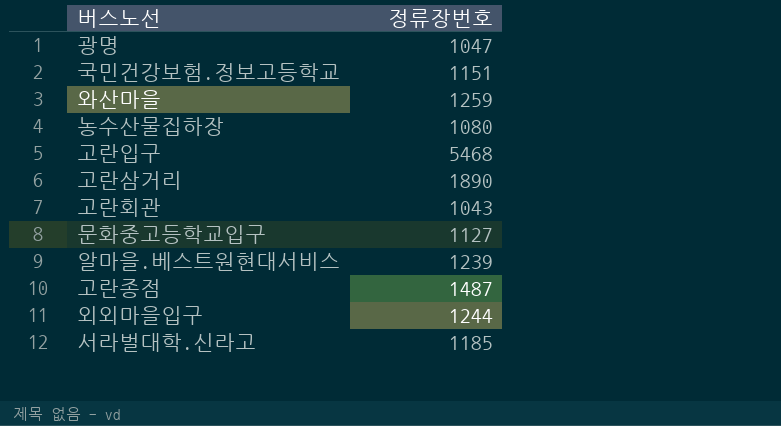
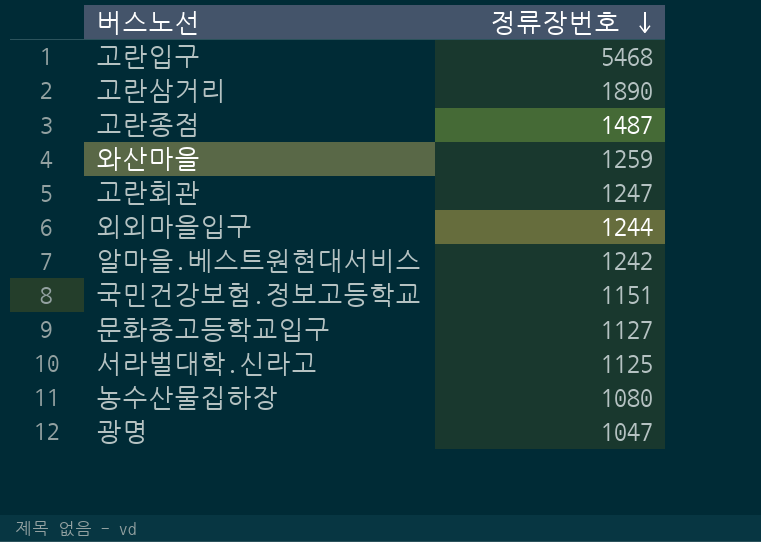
row order: none -> 정류장번호 descending
고란회관 | 정류장번호: 1043 -> 1247
알마을.베스트원현대서비스 | 정류장번호: 1239 -> 1242
서라벌대학.신라고 | 정류장번호: 1185 -> 1125

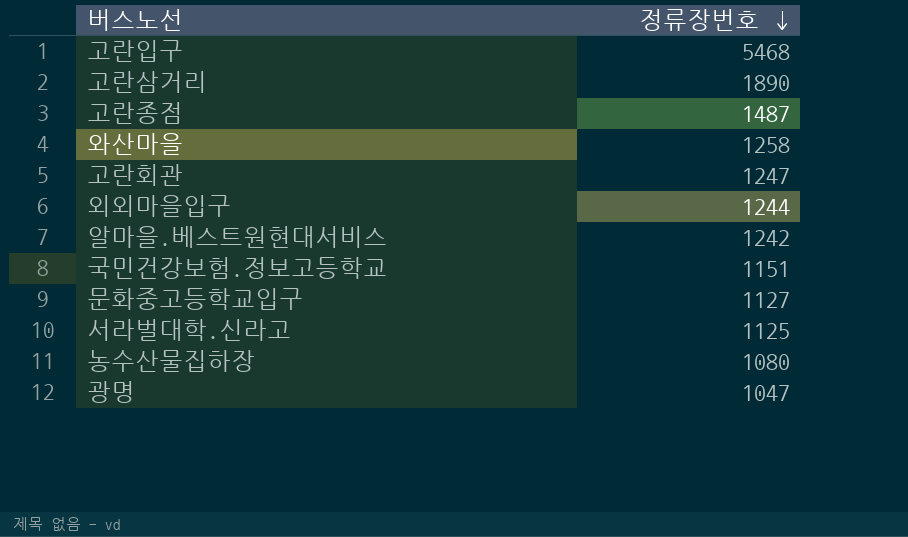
와산마을 | 정류장번호: 1259 -> 1258

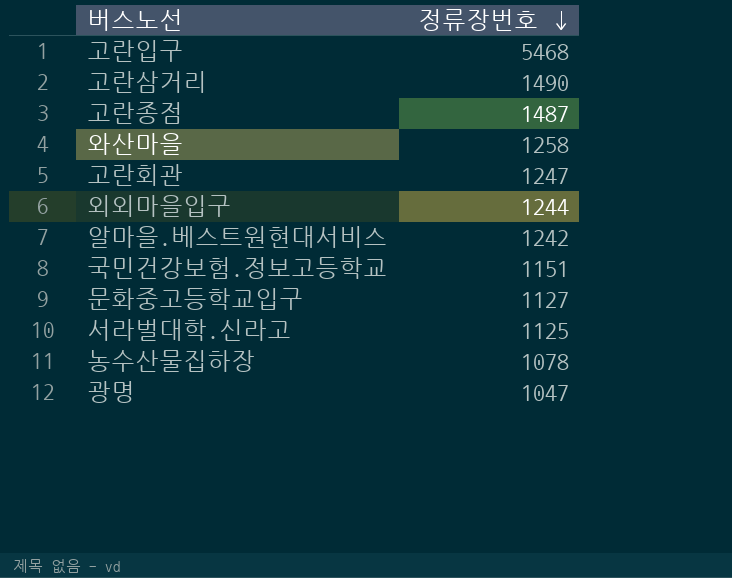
고란삼거리 | 정류장번호: 1890 -> 1490
농수산물집하장 | 정류장번호: 1080 -> 1078

